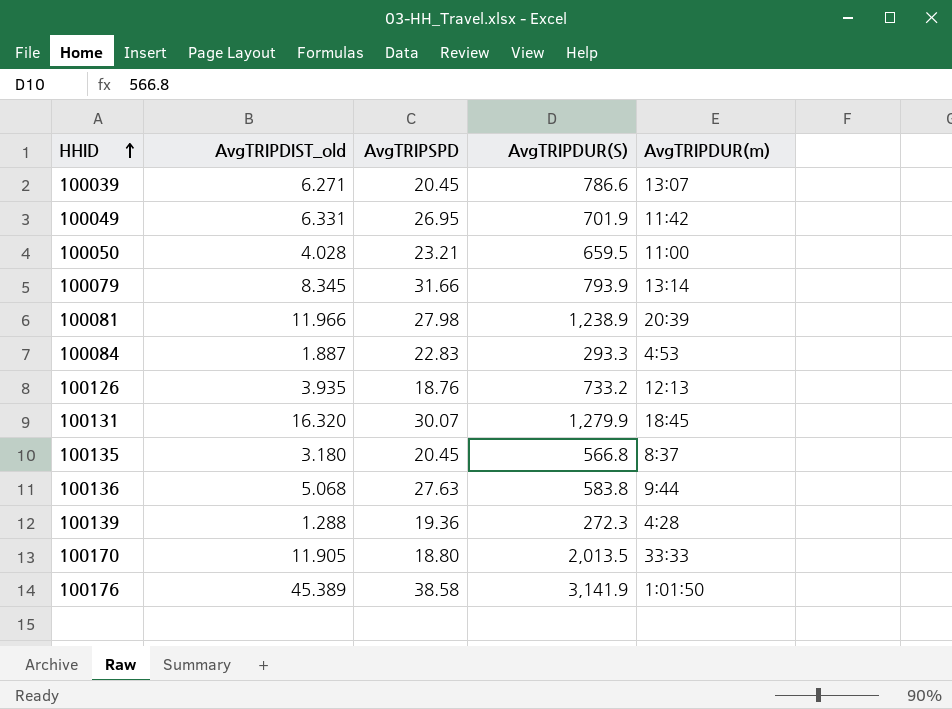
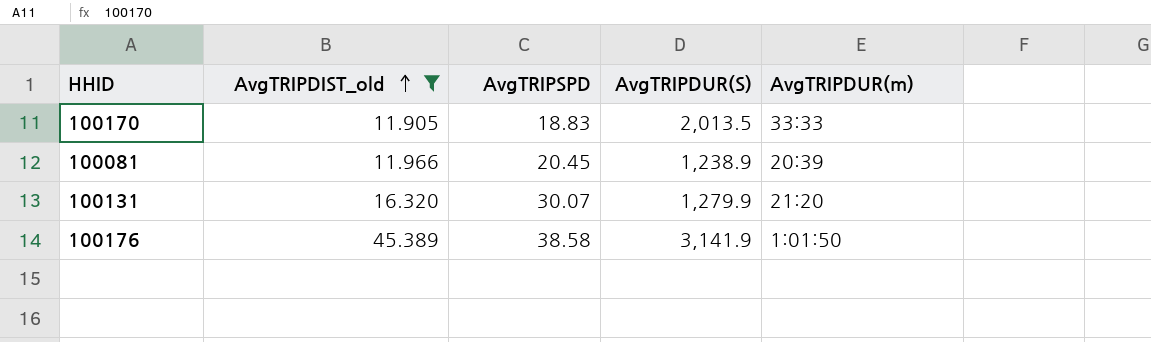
filter: none -> AvgTRIPDIST_old >= 11.905
row order: HHID ascending -> AvgTRIPDIST_old ascending
100170 | AvgTRIPSPD: 18.80 -> 18.83
100081 | AvgTRIPSPD: 27.98 -> 20.45
100131 | AvgTRIPDUR(m): 18:45 -> 21:20

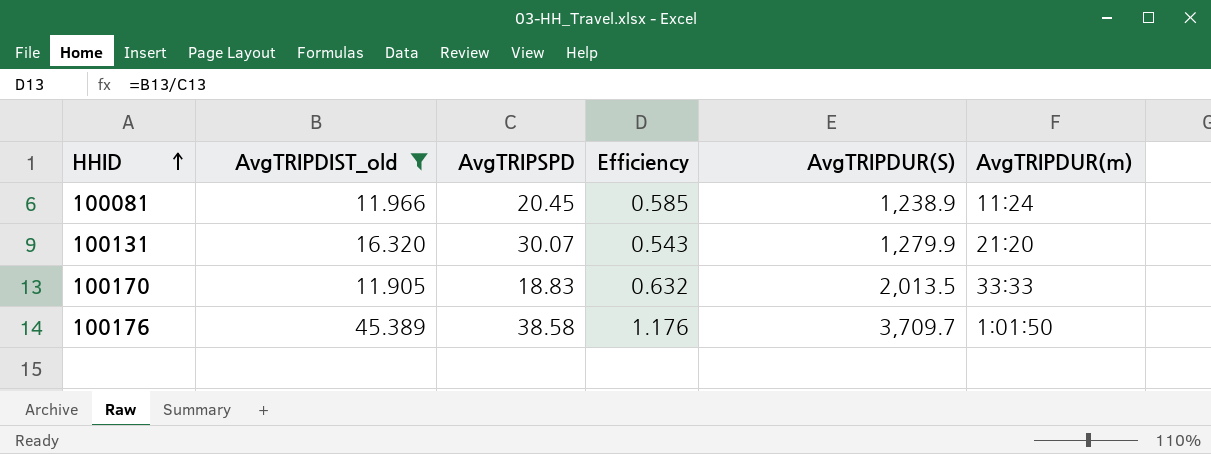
row order: AvgTRIPDIST_old ascending -> HHID ascending
column Efficiency | formula: none -> [AvgTRIPDIST_old] / [AvgTRIPSPD]
100081 | AvgTRIPDUR(m): 20:39 -> 11:24
100176 | AvgTRIPDUR(S): 3,141.9 -> 3,709.7

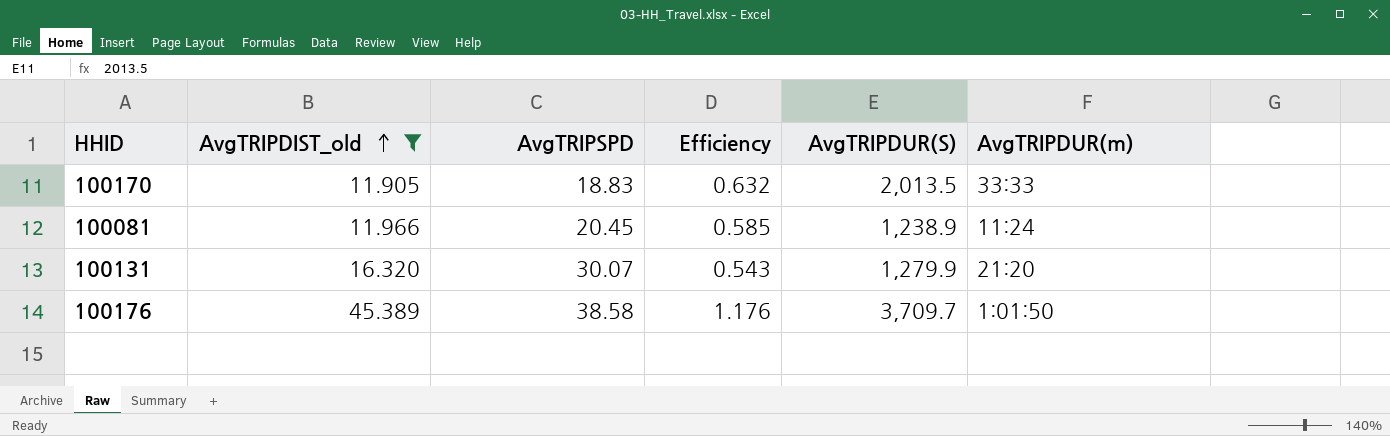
row order: HHID ascending -> AvgTRIPDIST_old ascending

